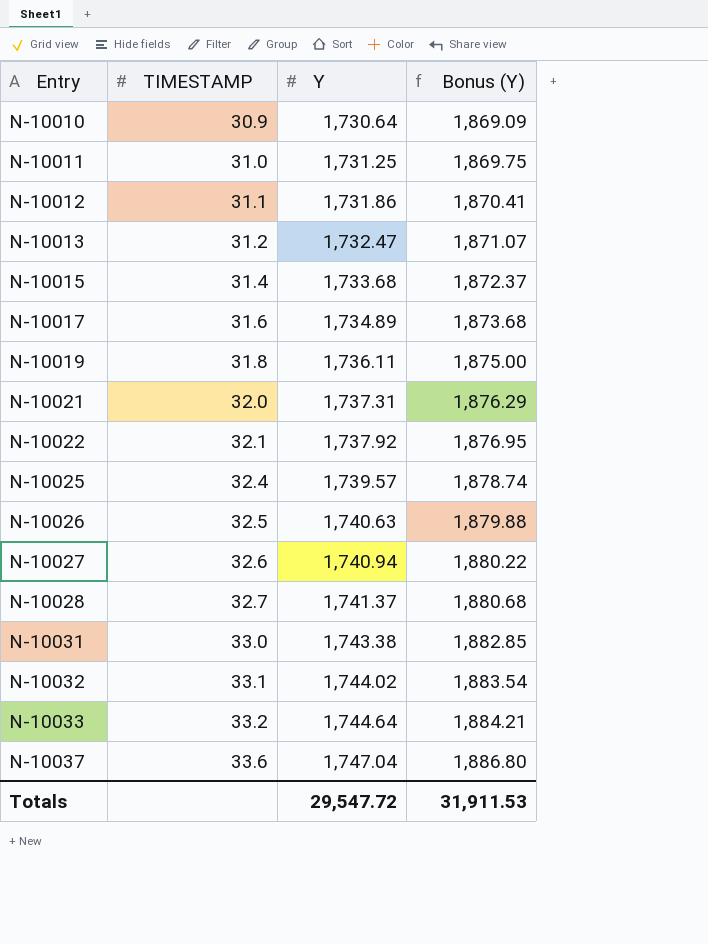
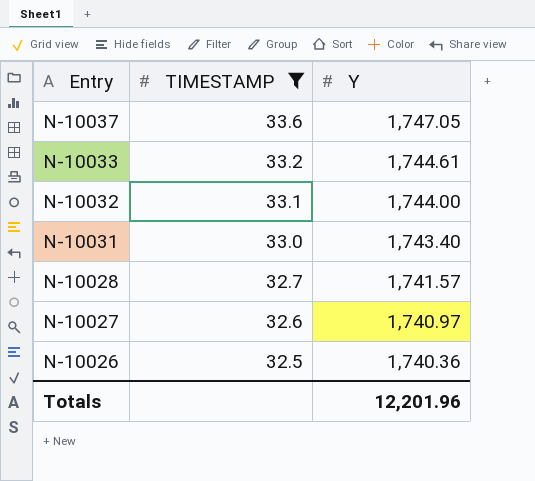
filter: none -> TIMESTAMP >= 32.5
row order: Entry ascending -> Entry descending
column Bonus (Y) | formula: [Y] * 1.08 -> none
N-10037 | Y: 1,747.04 -> 1,747.05
N-10033 | Y: 1,744.64 -> 1,744.61
N-10032 | Y: 1,744.02 -> 1,744.00
N-10031 | Y: 1,743.38 -> 1,743.40
N-10028 | Y: 1,741.37 -> 1,741.57
N-10027 | Y: 1,740.94 -> 1,740.97
N-10026 | Y: 1,740.63 -> 1,740.36
Totals | Y: 29,547.72 -> 12,201.96

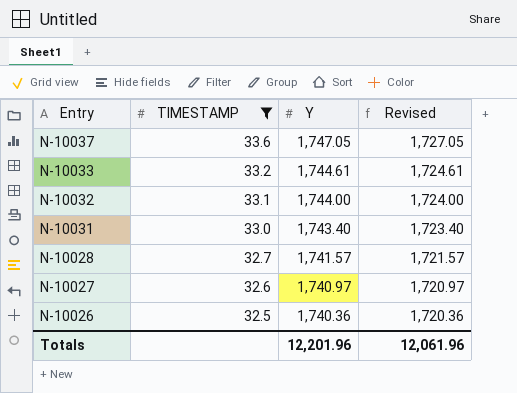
column Revised | formula: none -> [Y] - 20

